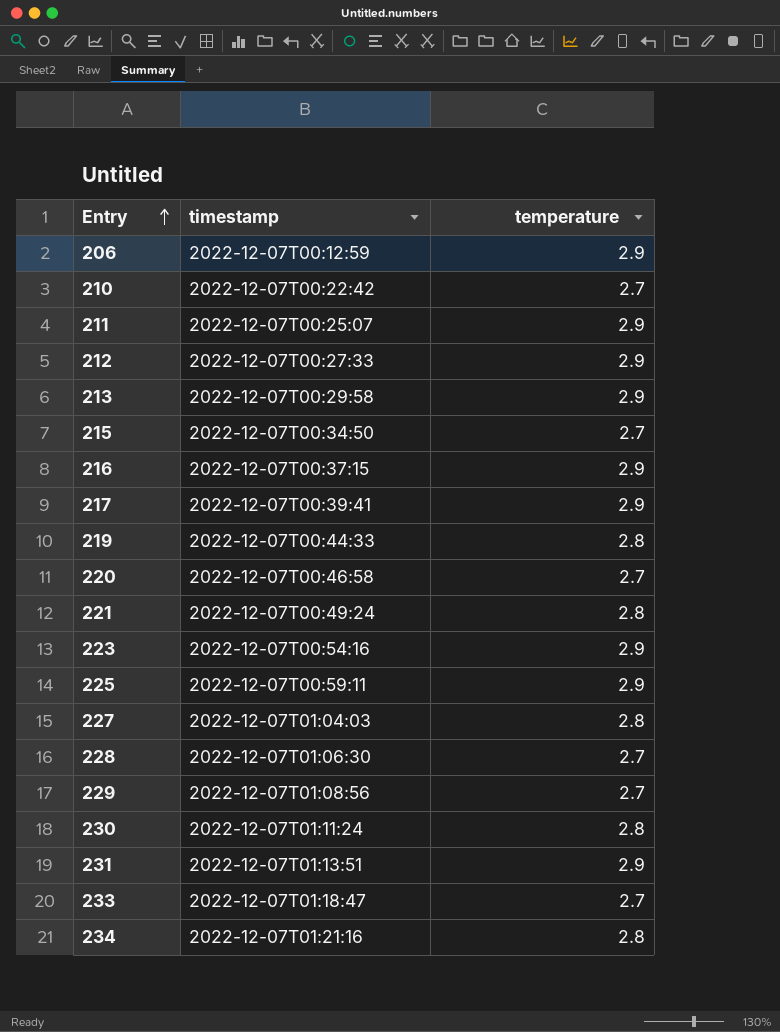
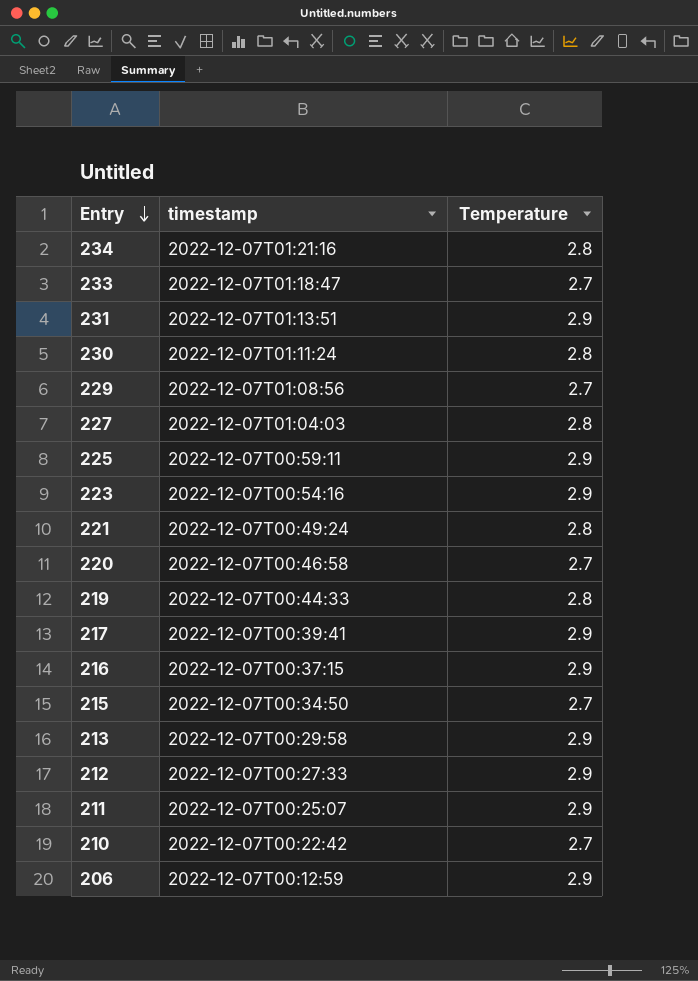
row order: Entry ascending -> Entry descending
column name: temperature -> Temperature
row 228: 2022-12-07T01:06:30 | 2.7 -> none

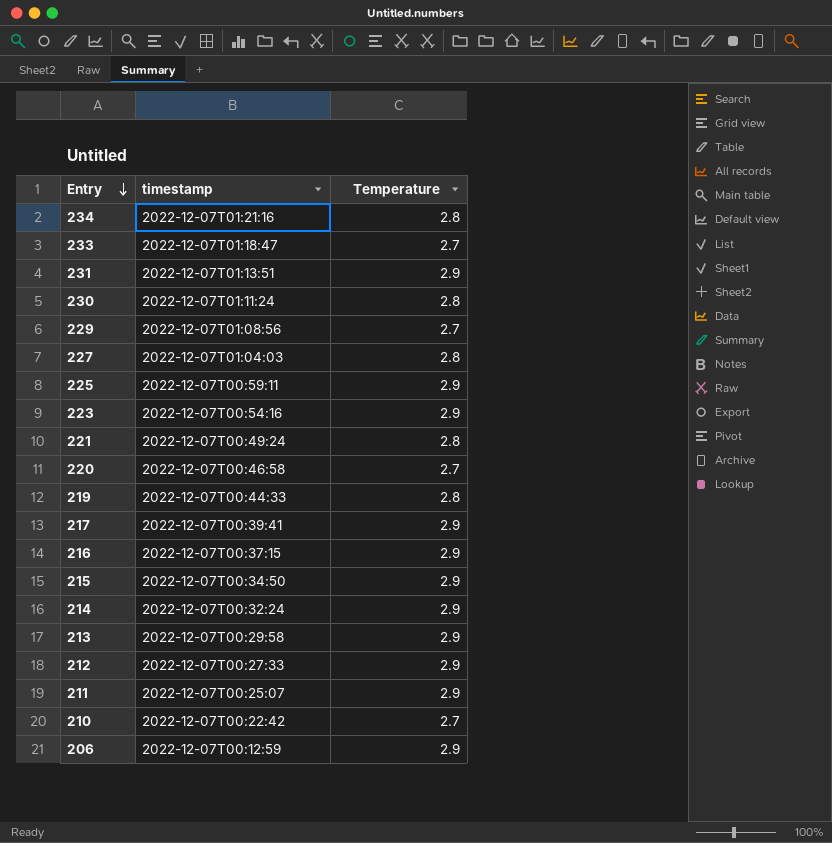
215 | Temperature: 2.7 -> 2.9
row 214: none -> 2022-12-07T00:32:24 | 2.9

